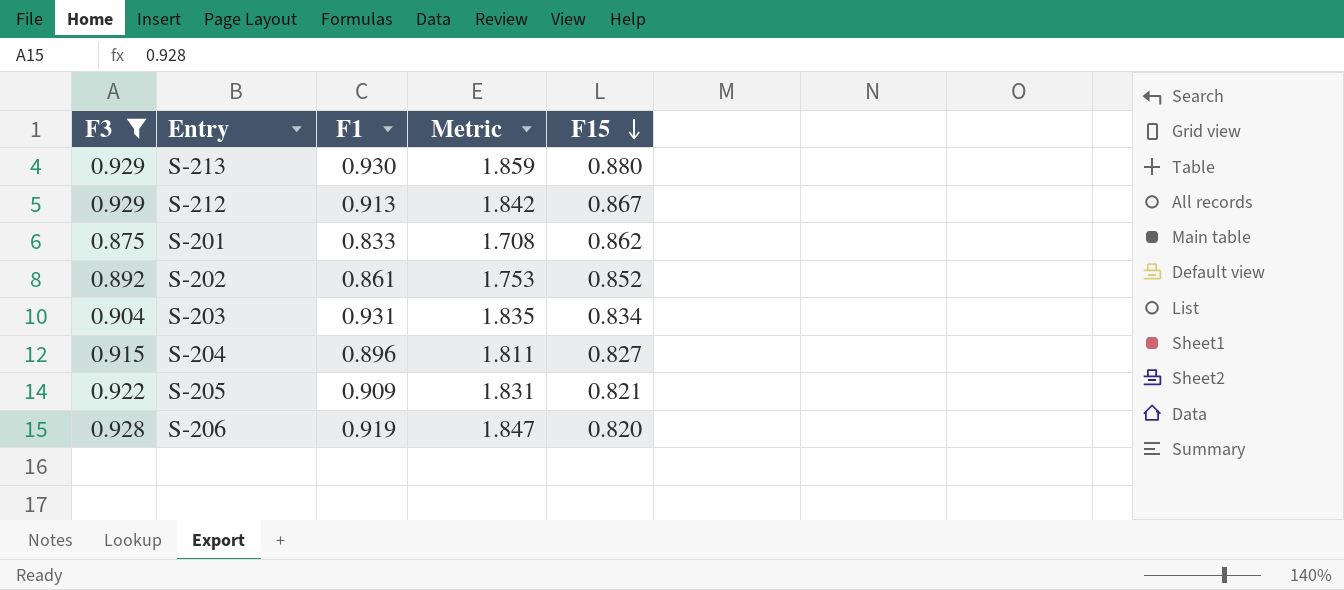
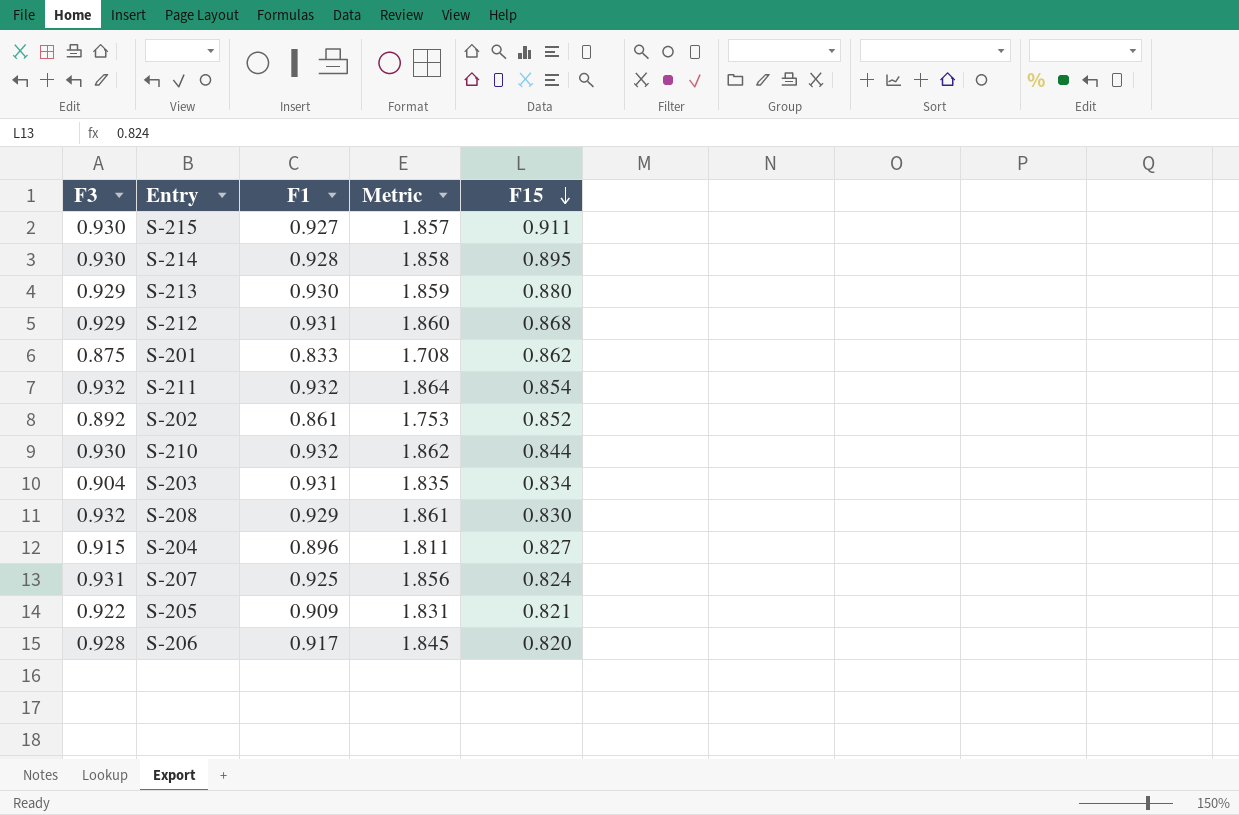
filter: F3 <= 0.929 -> none
S-212 | F1: 0.913 -> 0.931
S-212 | Metric: 1.842 -> 1.860
S-212 | F15: 0.867 -> 0.868
S-206 | F1: 0.919 -> 0.917
S-206 | Metric: 1.847 -> 1.845

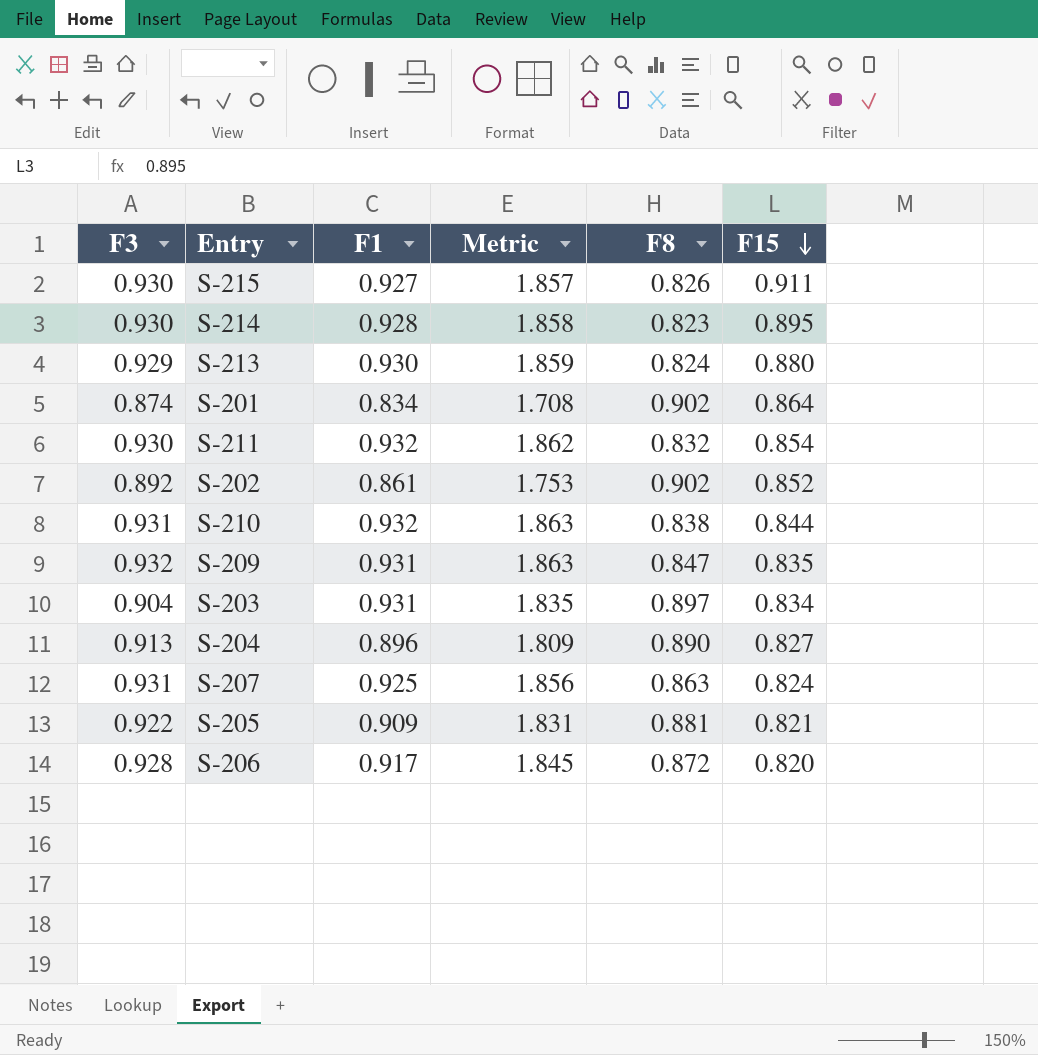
column F8 | position: none -> 5
row S-212: 0.929 | 0.931 | 1.860 | 0.868 -> none
row S-208: 0.932 | 0.929 | 1.861 | 0.830 -> none
S-201 | F3: 0.875 -> 0.874
S-201 | F1: 0.833 -> 0.834
S-201 | F15: 0.862 -> 0.864
S-211 | F3: 0.932 -> 0.930
S-211 | Metric: 1.864 -> 1.862
S-210 | F3: 0.930 -> 0.931
S-210 | Metric: 1.862 -> 1.863
row S-209: none -> 0.932 | 0.931 | 1.863 | 0.847 | 0.835
S-204 | F3: 0.915 -> 0.913
S-204 | Metric: 1.811 -> 1.809

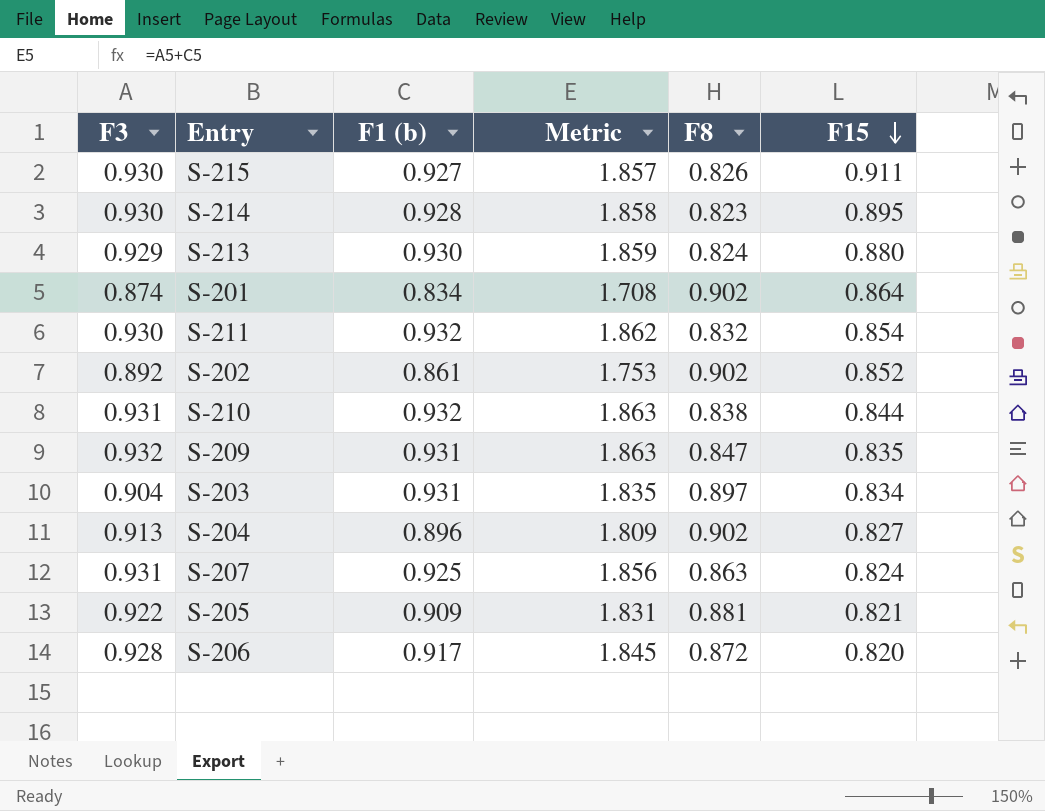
column name: F1 -> F1 (b)
S-204 | F8: 0.890 -> 0.902

